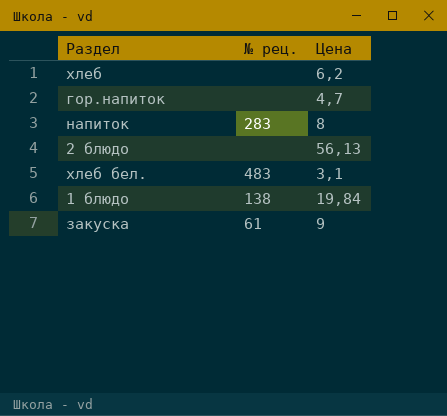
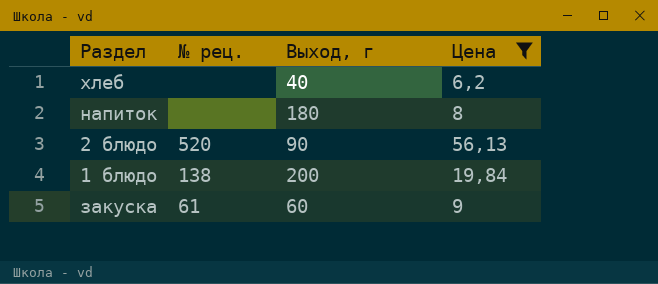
filter: none -> Цена >= 6,2
column Выход, г | position: none -> 3
напиток | № рец.: 283 -> none
2 блюдо | № рец.: none -> 520

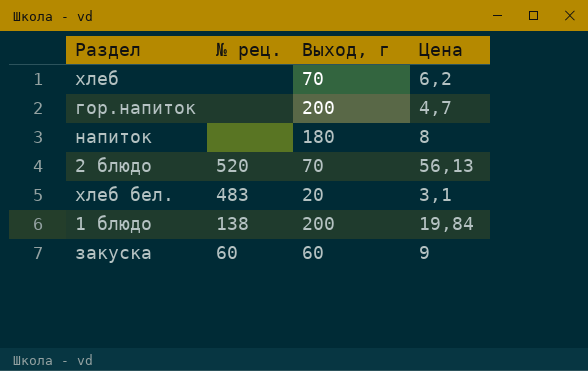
filter: Цена >= 6,2 -> none
хлеб | Выход, г: 40 -> 70
2 блюдо | Выход, г: 90 -> 70
закуска | № рец.: 61 -> 60

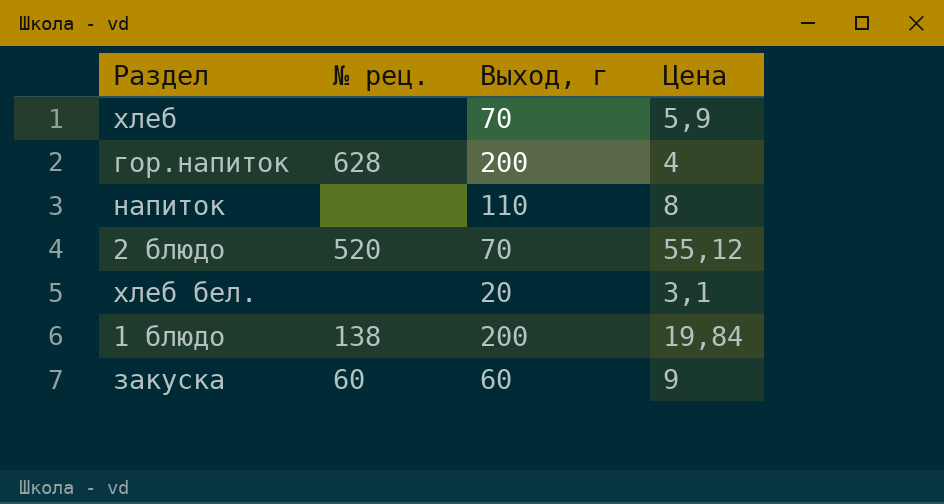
хлеб | Цена: 6,2 -> 5,9
гор.напиток | № рец.: none -> 628
гор.напиток | Цена: 4,7 -> 4
напиток | Выход, г: 180 -> 110
2 блюдо | Цена: 56,13 -> 55,12
хлеб бел. | № рец.: 483 -> none

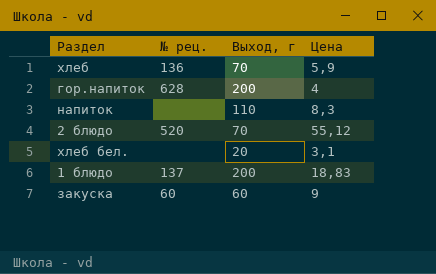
хлеб | № рец.: none -> 136
напиток | Цена: 8 -> 8,3
1 блюдо | № рец.: 138 -> 137
1 блюдо | Цена: 19,84 -> 18,83

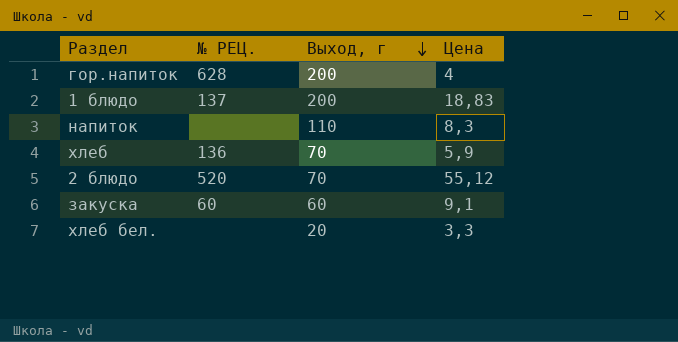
row order: none -> Выход, г descending
column name: № рец. -> № РЕЦ.
закуска | Цена: 9 -> 9,1
хлеб бел. | Цена: 3,1 -> 3,3

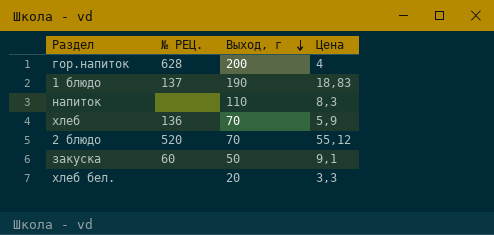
1 блюдо | Выход, г: 200 -> 190
закуска | Выход, г: 60 -> 50

